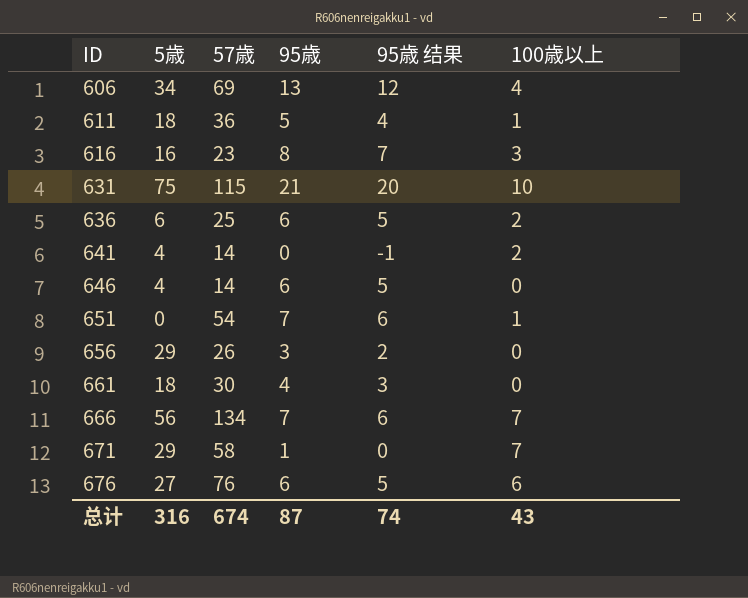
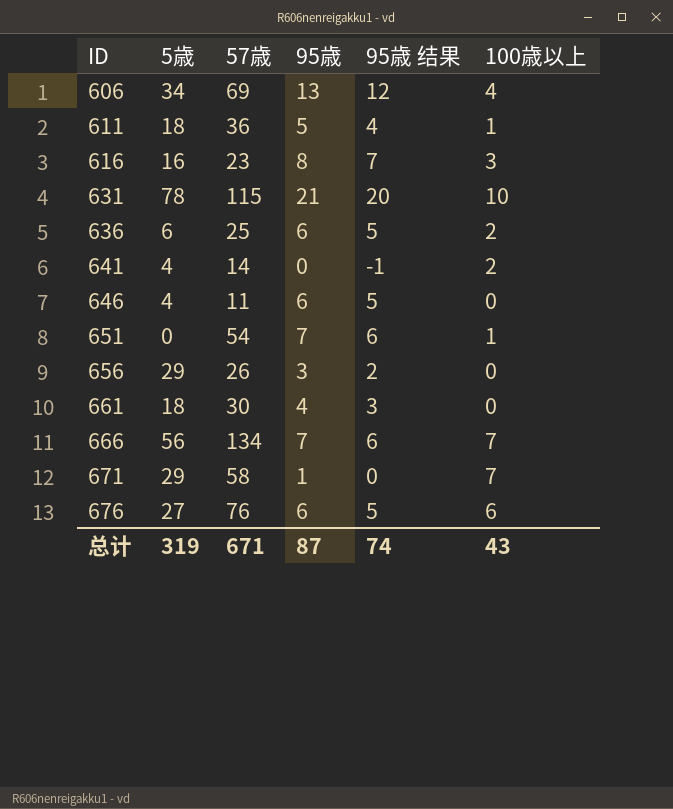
631 | 5歳: 75 -> 78
646 | 57歳: 14 -> 11
总计 | 5歳: 316 -> 319
总计 | 57歳: 674 -> 671

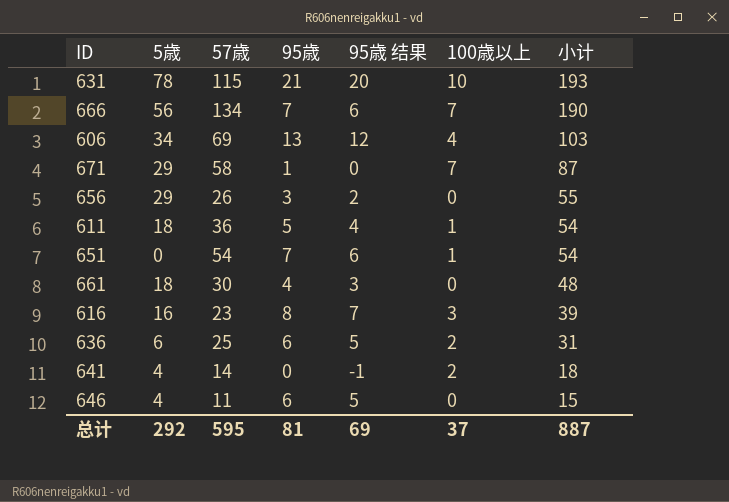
row order: ID ascending -> 小计 descending
column 小计 | formula: none -> [5歳] + [57歳]
row 676: 27 | 76 | 6 | 5 | 6 -> none
总计 | 5歳: 319 -> 292
总计 | 57歳: 671 -> 595
总计 | 95歳: 87 -> 81
总计 | 95歳 结果: 74 -> 69
总计 | 100歳以上: 43 -> 37

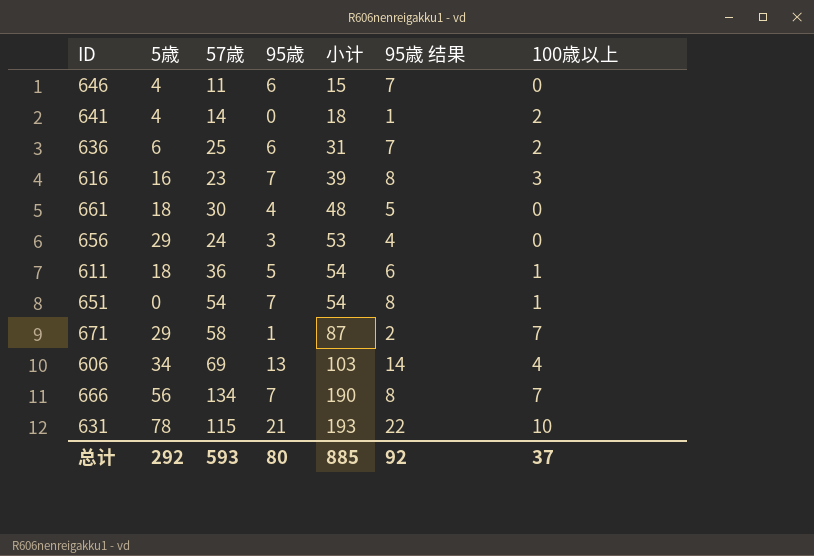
row order: 小计 descending -> 小计 ascending
column 小计 | position: 7 -> 5
column 95歳 结果 | formula: [95歳] - 1 -> [95歳] + 1
616 | 95歳: 8 -> 7
656 | 57歳: 26 -> 24
656 | 小计: 55 -> 53
总计 | 57歳: 595 -> 593
总计 | 95歳: 81 -> 80
总计 | 小计: 887 -> 885
总计 | 95歳 结果: 69 -> 92

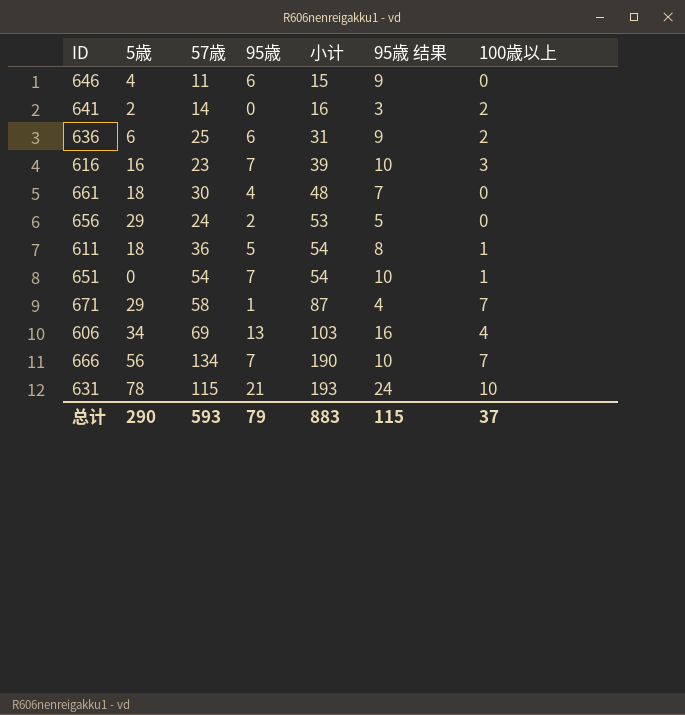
column 95歳 结果 | formula: [95歳] + 1 -> [95歳] + 3
641 | 5歳: 4 -> 2
641 | 小计: 18 -> 16
656 | 95歳: 3 -> 2
总计 | 5歳: 292 -> 290
总计 | 95歳: 80 -> 79
总计 | 小计: 885 -> 883
总计 | 95歳 结果: 92 -> 115

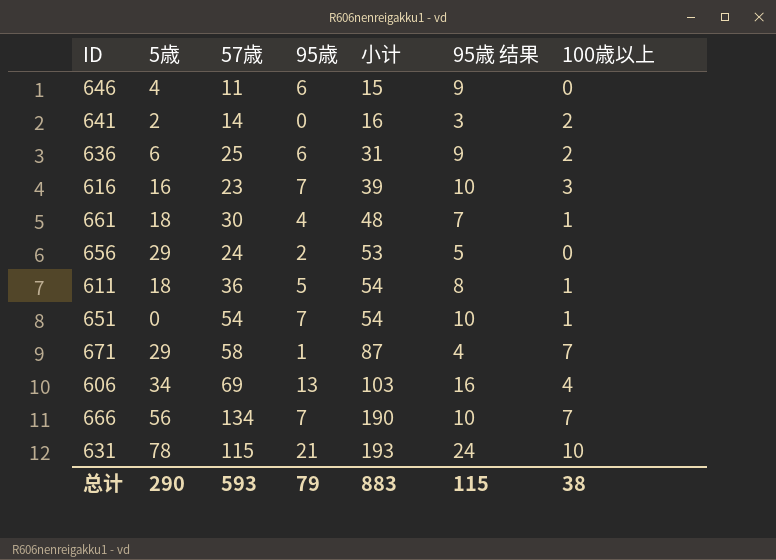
661 | 100歳以上: 0 -> 1
总计 | 100歳以上: 37 -> 38

